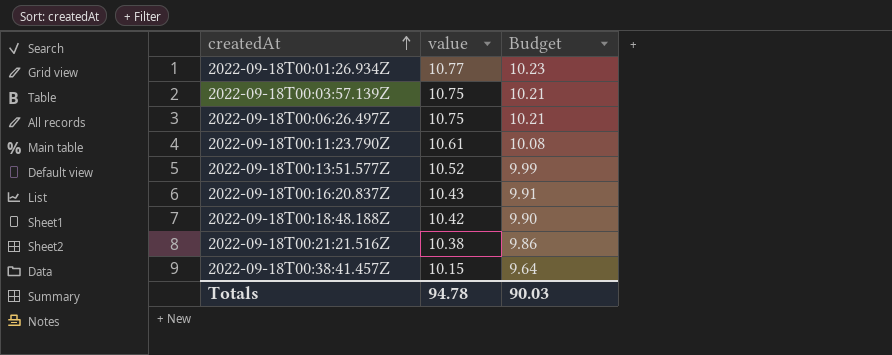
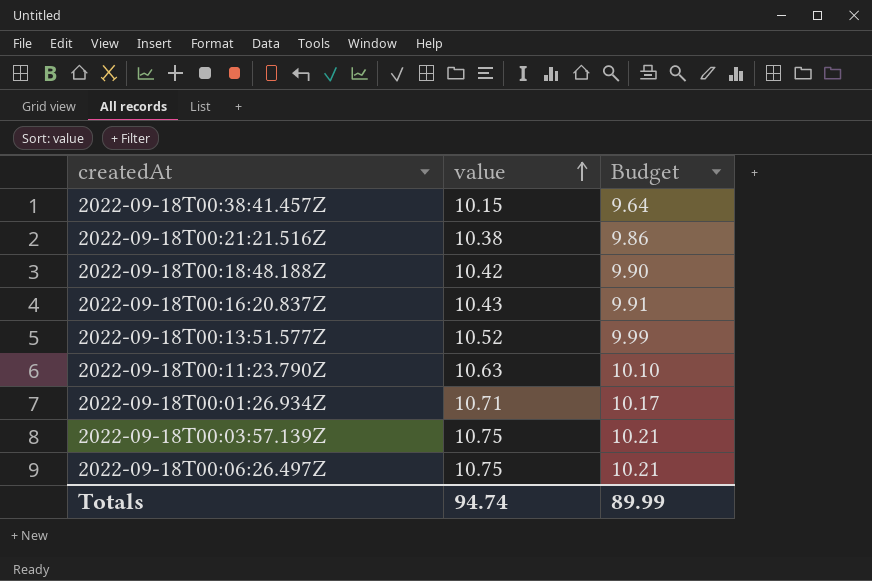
row order: createdAt ascending -> value ascending
2022-09-18T00:11:23.790Z | value: 10.61 -> 10.63
2022-09-18T00:11:23.790Z | Budget: 10.08 -> 10.10
2022-09-18T00:01:26.934Z | value: 10.77 -> 10.71
2022-09-18T00:01:26.934Z | Budget: 10.23 -> 10.17
Totals | value: 94.78 -> 94.74
Totals | Budget: 90.03 -> 89.99

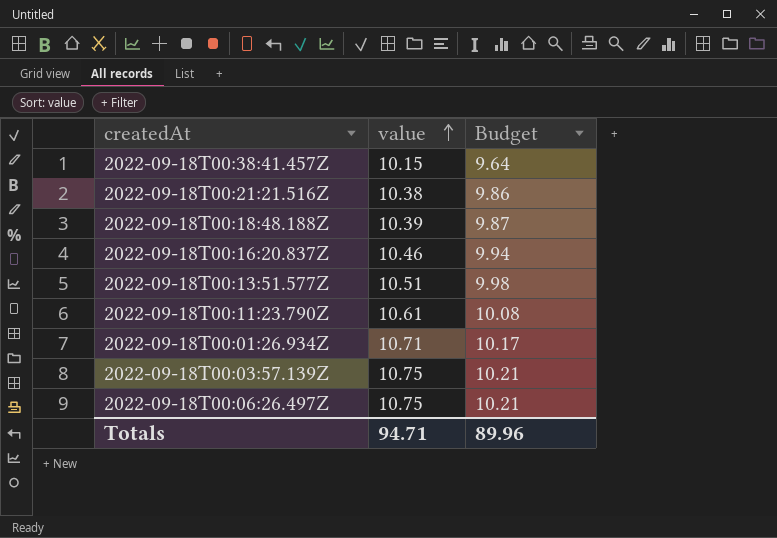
2022-09-18T00:18:48.188Z | value: 10.42 -> 10.39
2022-09-18T00:18:48.188Z | Budget: 9.90 -> 9.87
2022-09-18T00:16:20.837Z | value: 10.43 -> 10.46
2022-09-18T00:16:20.837Z | Budget: 9.91 -> 9.94
2022-09-18T00:13:51.577Z | value: 10.52 -> 10.51
2022-09-18T00:13:51.577Z | Budget: 9.99 -> 9.98
2022-09-18T00:11:23.790Z | value: 10.63 -> 10.61
2022-09-18T00:11:23.790Z | Budget: 10.10 -> 10.08
Totals | value: 94.74 -> 94.71
Totals | Budget: 89.99 -> 89.96

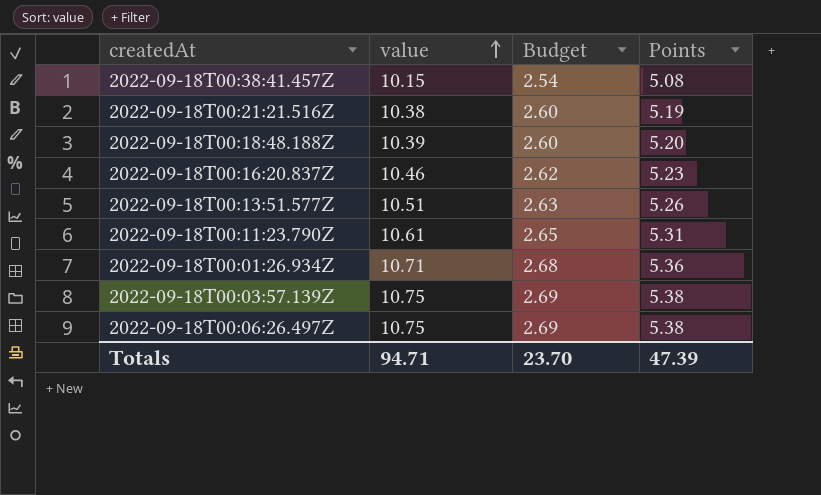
column Budget | formula: [value] * 0.95 -> [value] * 0.25
column Points | formula: none -> [value] * 0.5
Totals | Budget: 89.96 -> 23.70

